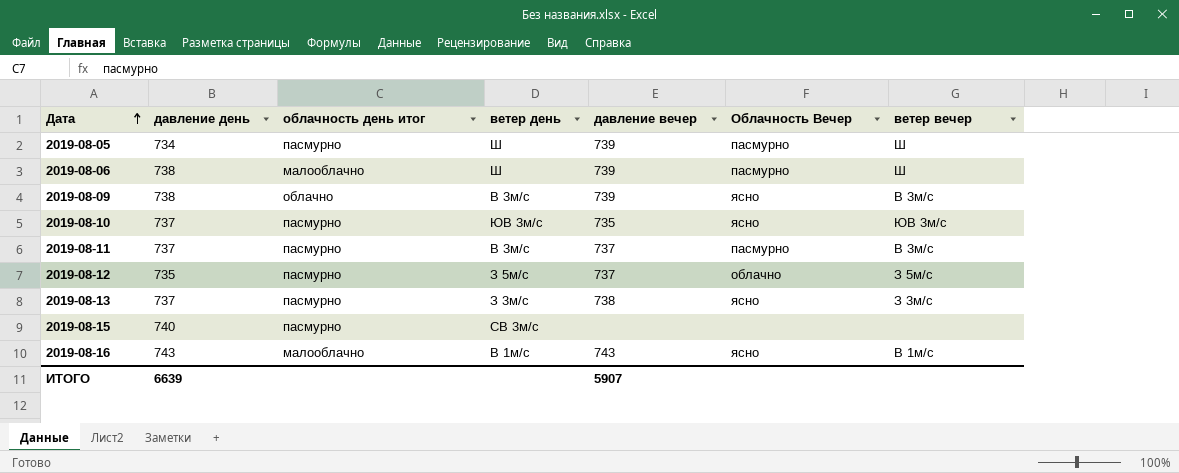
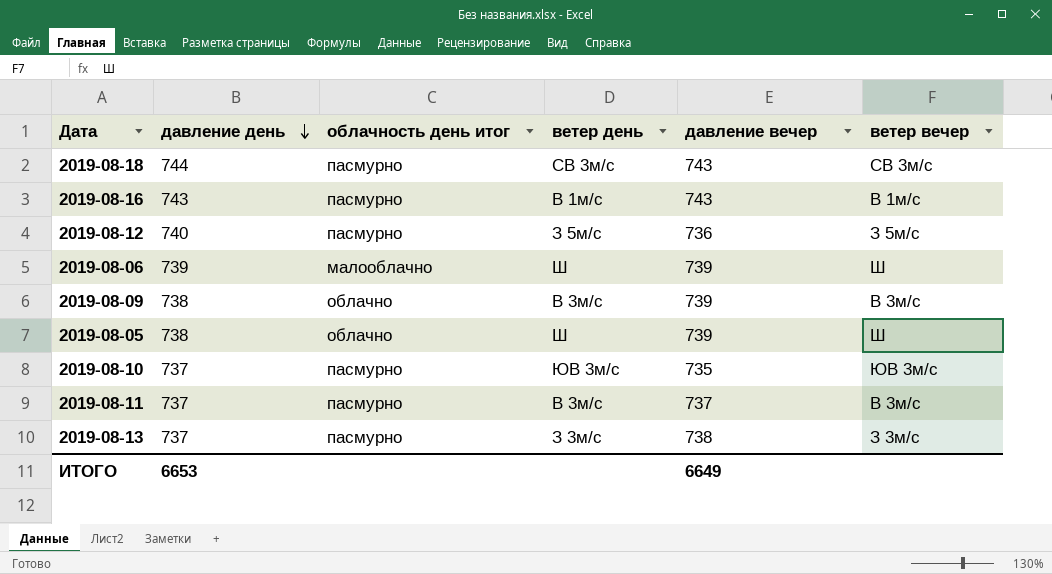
row order: Дата ascending -> давление день descending
column Облачность Вечер | position: 6 -> none
row 2019-08-15: 740 | пасмурно | СВ 3м/с | none | none | none -> none
row 2019-08-18: none -> 744 | пасмурно | СВ 3м/с | 743 | СВ 3м/с
2019-08-16 | облачность день итог: малооблачно -> пасмурно
2019-08-12 | давление день: 735 -> 740
2019-08-12 | давление вечер: 737 -> 736
2019-08-06 | давление день: 738 -> 739
2019-08-05 | давление день: 734 -> 738
2019-08-05 | облачность день итог: пасмурно -> облачно
ИТОГО | давление день: 6639 -> 6653
ИТОГО | давление вечер: 5907 -> 6649

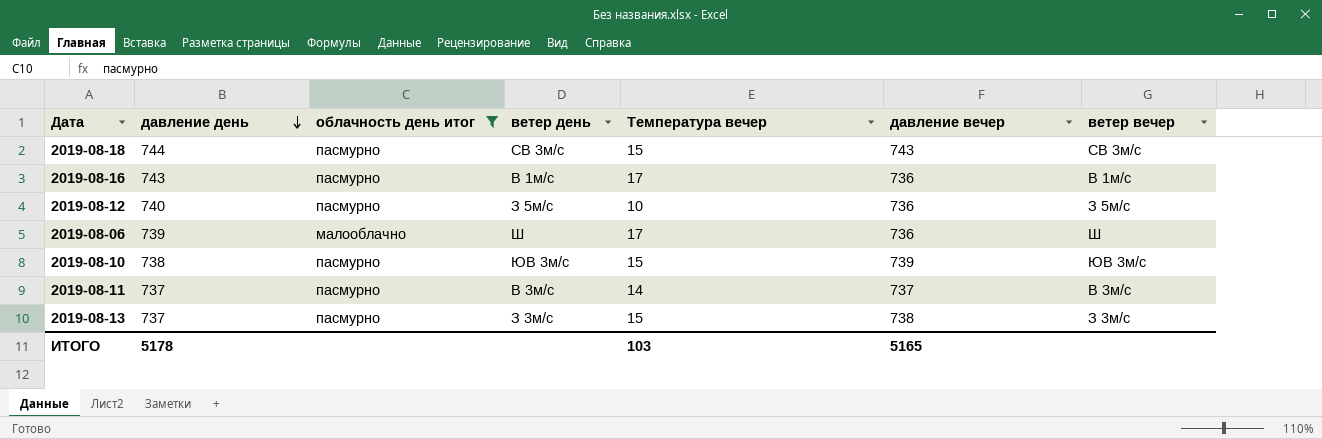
filter: none -> облачность день итог != облачно
column Температура вечер | position: none -> 5
2019-08-16 | давление вечер: 743 -> 736
2019-08-06 | давление вечер: 739 -> 736
2019-08-10 | давление день: 737 -> 738
2019-08-10 | давление вечер: 735 -> 739
ИТОГО | давление день: 6653 -> 5178
ИТОГО | давление вечер: 6649 -> 5165

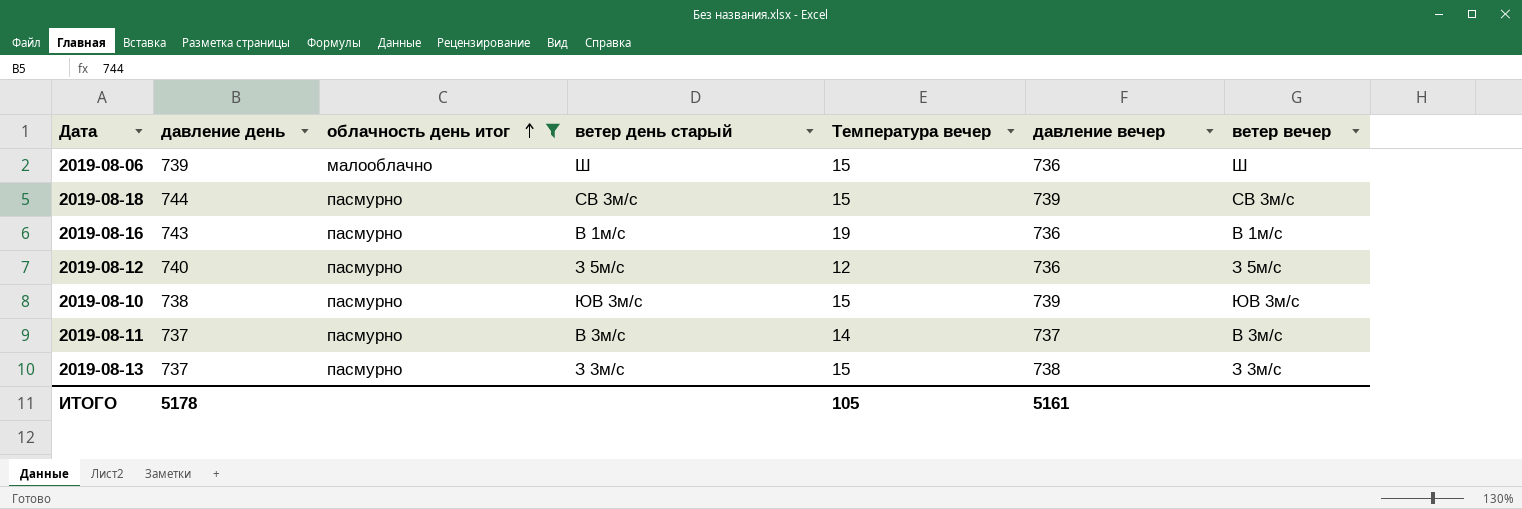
row order: давление день descending -> облачность день итог ascending
column name: ветер день -> ветер день старый
2019-08-06 | Температура вечер: 17 -> 15
2019-08-18 | давление вечер: 743 -> 739
2019-08-16 | Температура вечер: 17 -> 19
2019-08-12 | Температура вечер: 10 -> 12
ИТОГО | Температура вечер: 103 -> 105
ИТОГО | давление вечер: 5165 -> 5161

